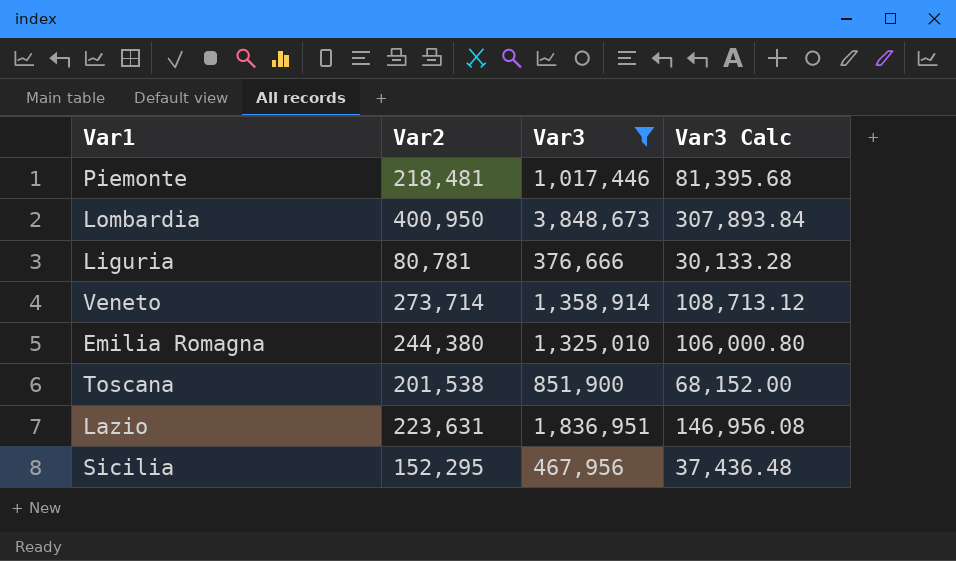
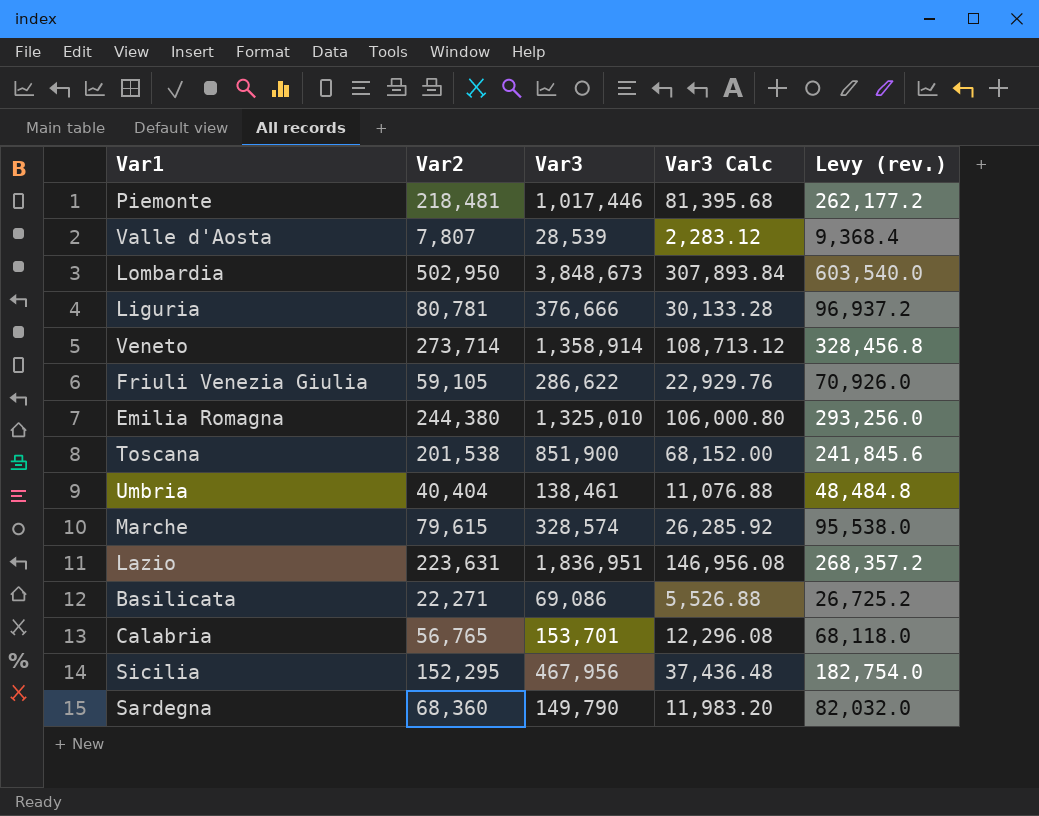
filter: Var3 >= 376,666 -> none
column Levy (rev.) | formula: none -> [Var2] * 1.2
Lombardia | Var2: 400,950 -> 502,950

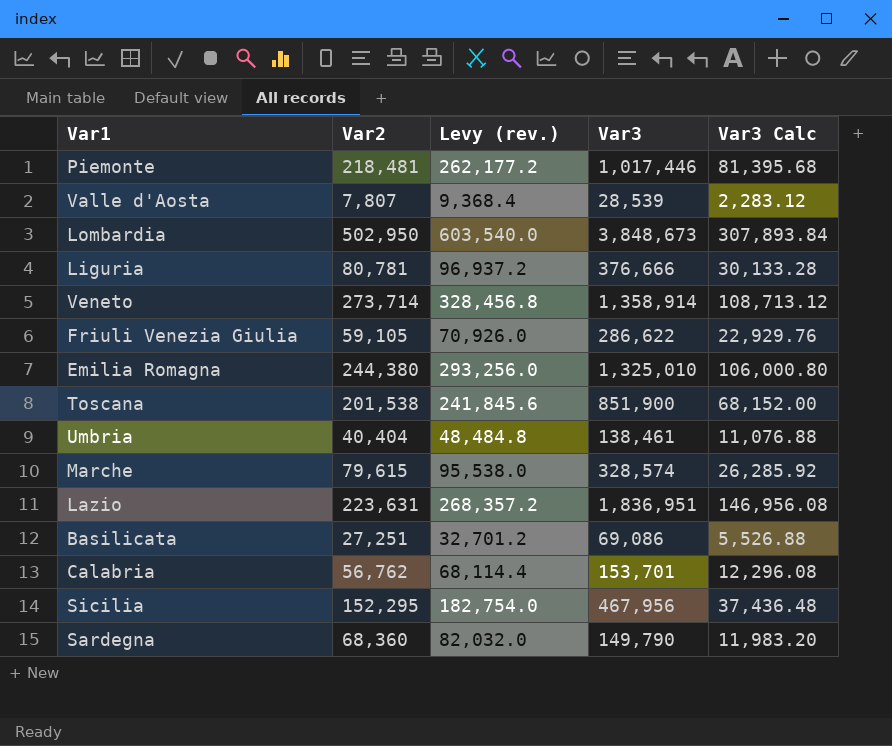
column Levy (rev.) | position: 5 -> 3
Basilicata | Var2: 22,271 -> 27,251
Basilicata | Levy (rev.): 26,725.2 -> 32,701.2
Calabria | Var2: 56,765 -> 56,762
Calabria | Levy (rev.): 68,118.0 -> 68,114.4

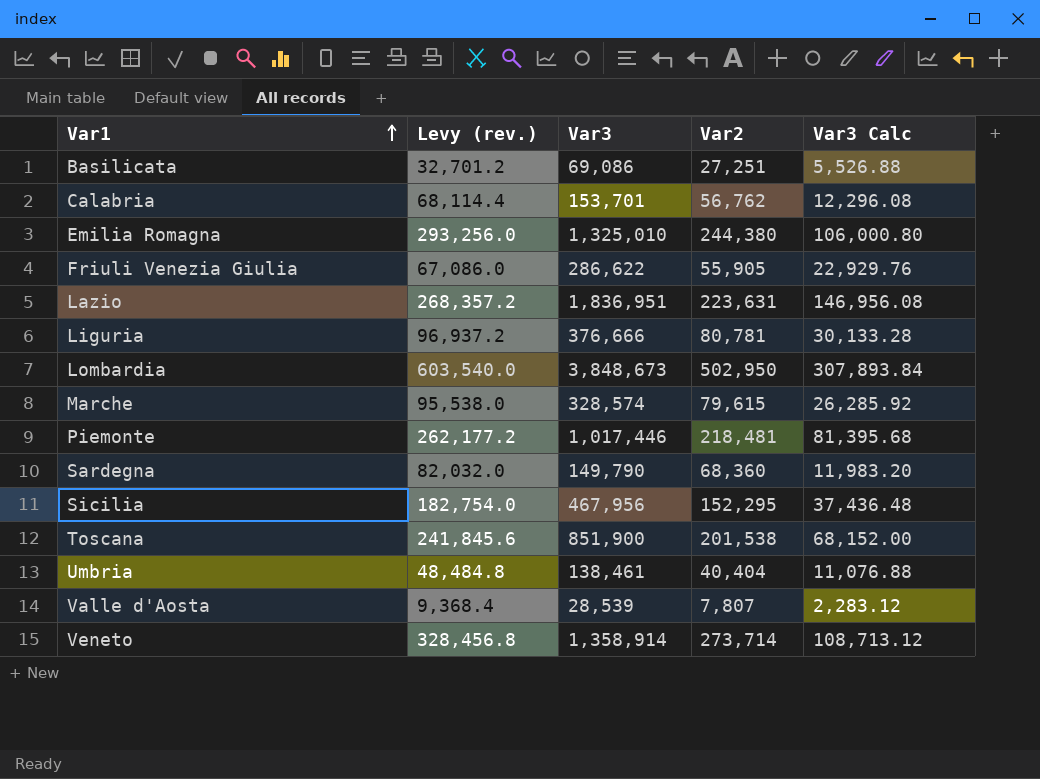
row order: none -> Var1 ascending
column Var2 | position: 2 -> 4
Friuli Venezia Giulia | Levy (rev.): 70,926.0 -> 67,086.0
Friuli Venezia Giulia | Var2: 59,105 -> 55,905

